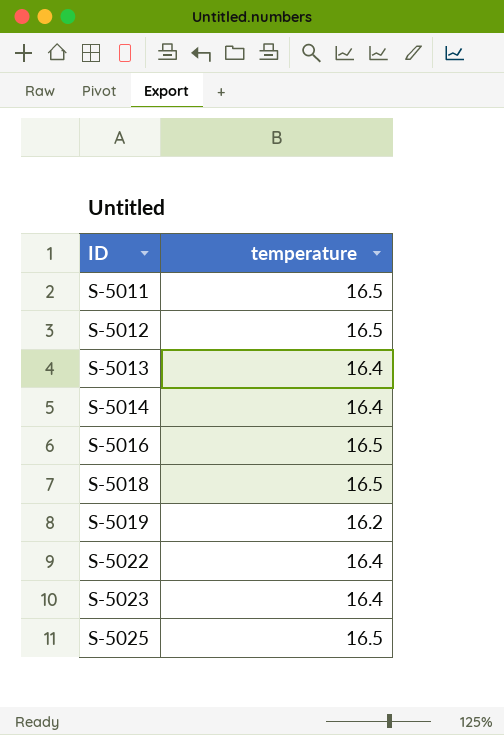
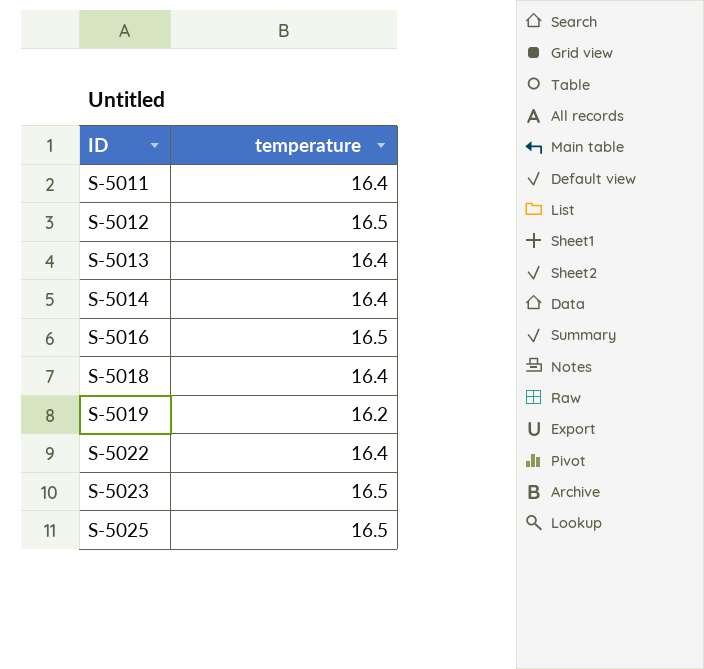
S-5011 | temperature: 16.5 -> 16.4
S-5018 | temperature: 16.5 -> 16.4
S-5023 | temperature: 16.4 -> 16.5

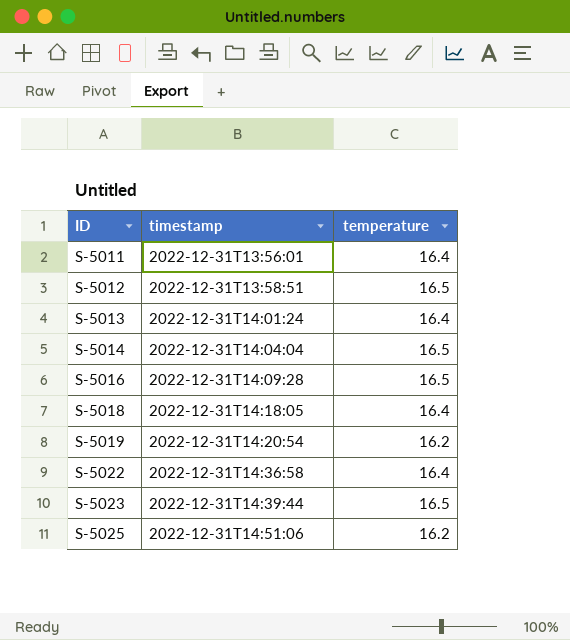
column timestamp | position: none -> 2
S-5014 | temperature: 16.4 -> 16.5
S-5025 | temperature: 16.5 -> 16.2

